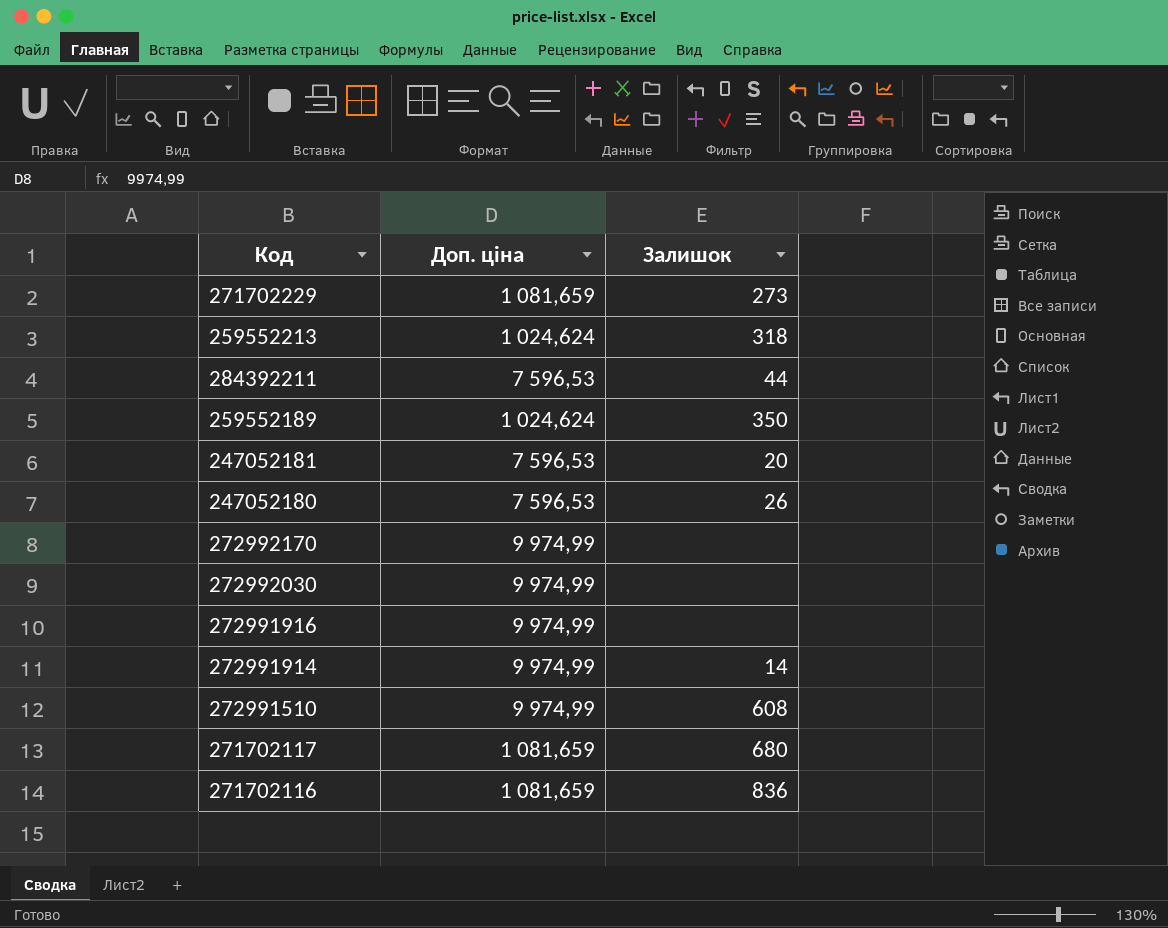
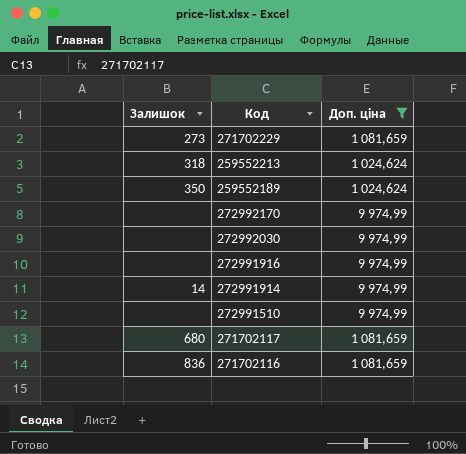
filter: none -> Доп. ціна != 7 596,53
column Залишок | position: 3 -> 1
272991510 | Залишок: 608 -> none

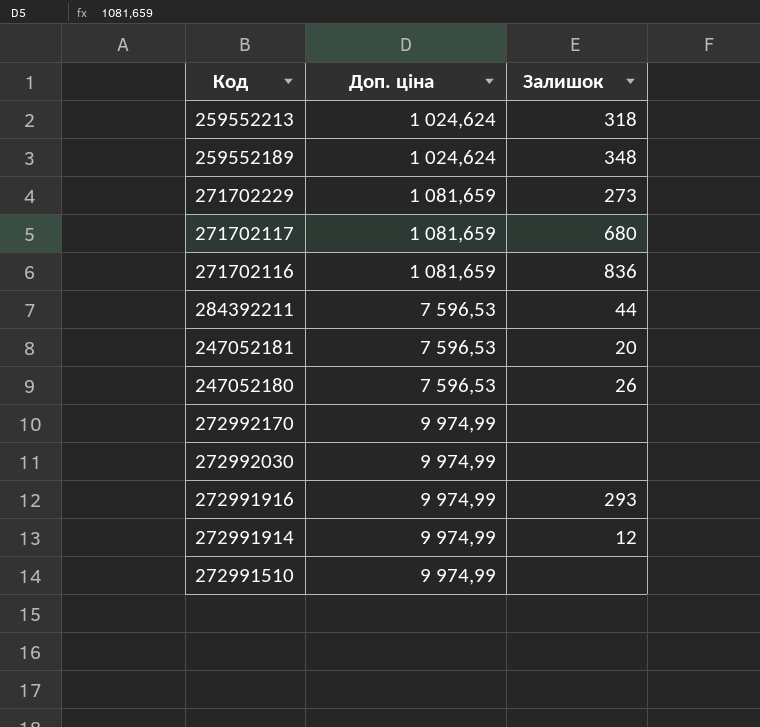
filter: Доп. ціна != 7 596,53 -> none
row order: none -> Доп. ціна ascending
column Залишок | position: 1 -> 3
259552189 | Залишок: 350 -> 348
272991916 | Залишок: none -> 293
272991914 | Залишок: 14 -> 12

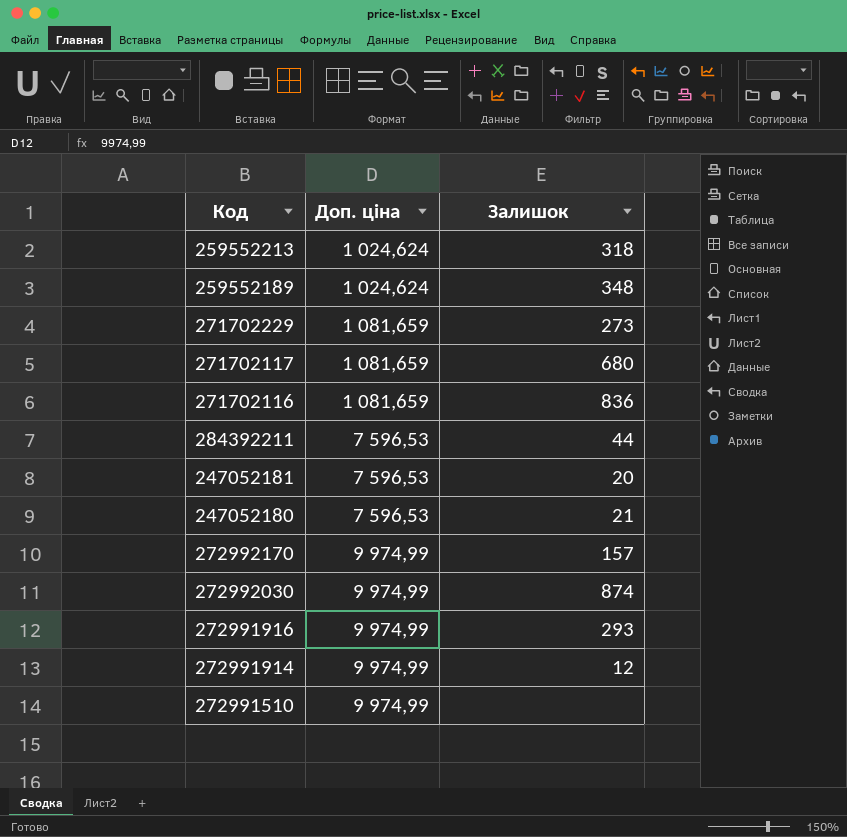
247052180 | Залишок: 26 -> 21
272992170 | Залишок: none -> 157
272992030 | Залишок: none -> 874

